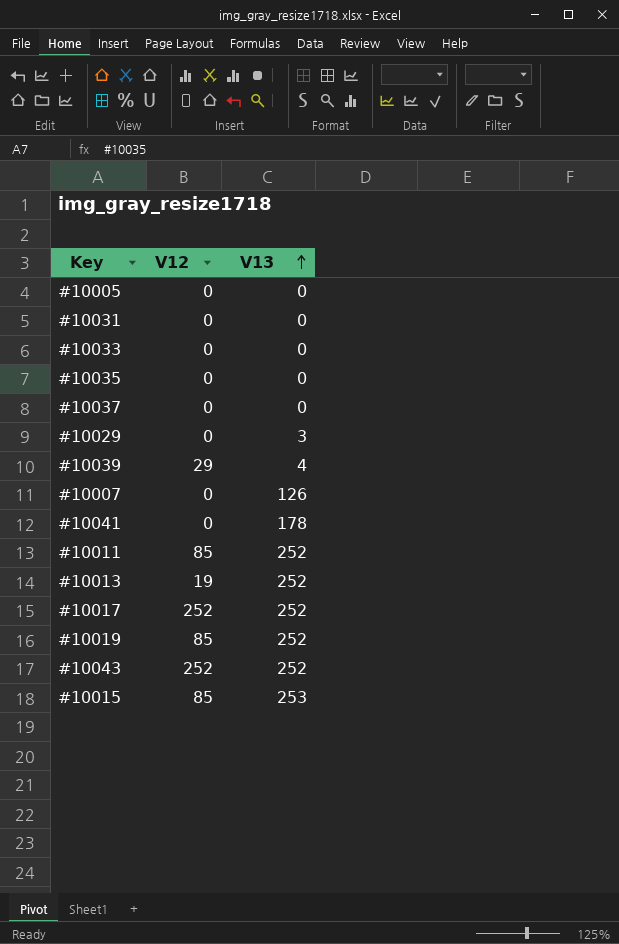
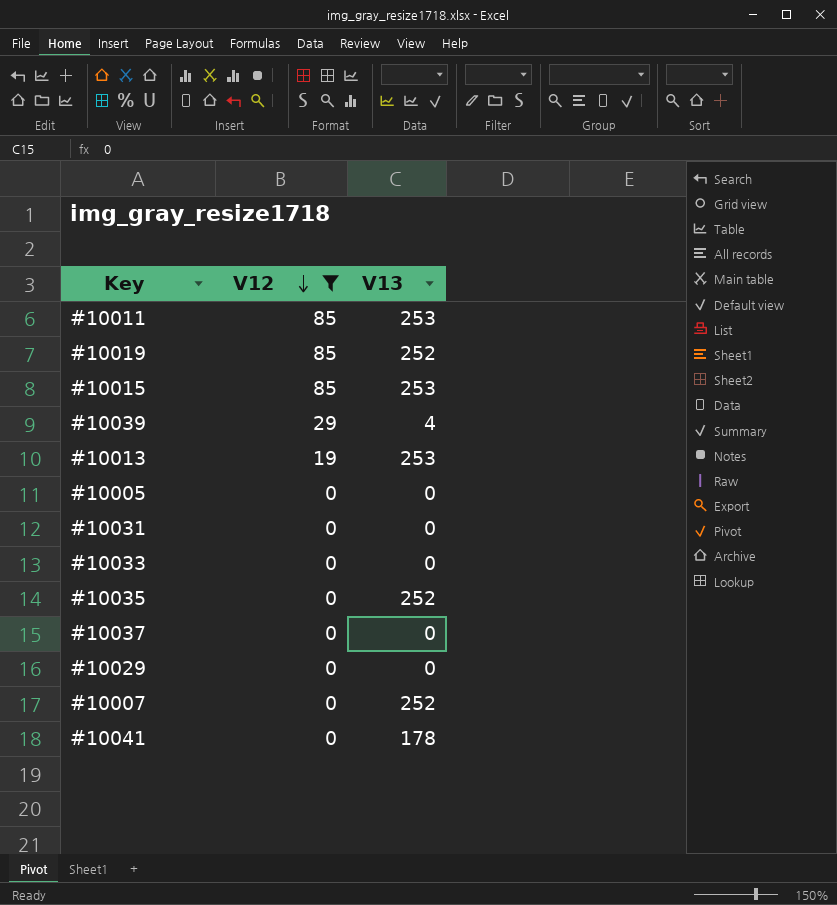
filter: none -> V12 != 252
row order: V13 ascending -> V12 descending
#10011 | V13: 252 -> 253
#10013 | V13: 252 -> 253
#10035 | V13: 0 -> 252
#10029 | V13: 3 -> 0
#10007 | V13: 126 -> 252

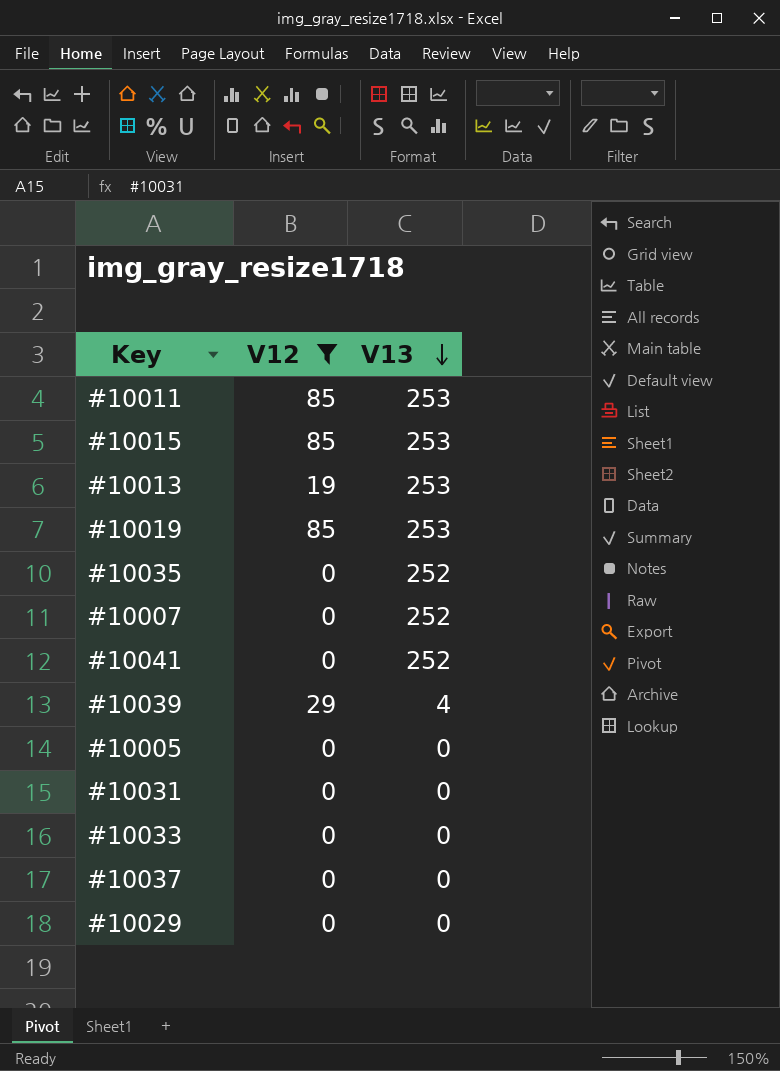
row order: V12 descending -> V13 descending
#10019 | V13: 252 -> 253
#10041 | V13: 178 -> 252

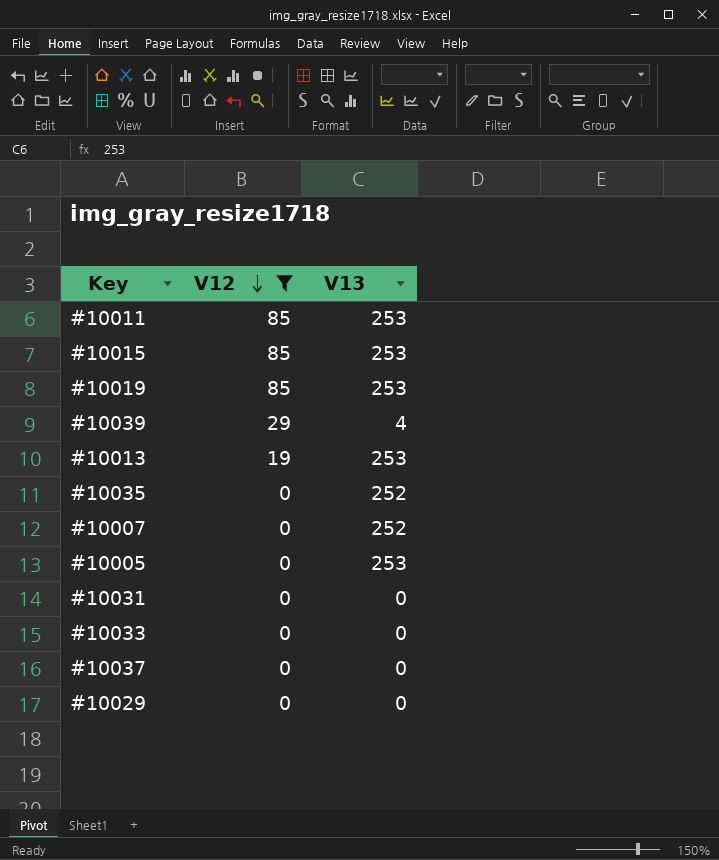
row order: V13 descending -> V12 descending
row #10041: 0 | 252 -> none
#10005 | V13: 0 -> 253

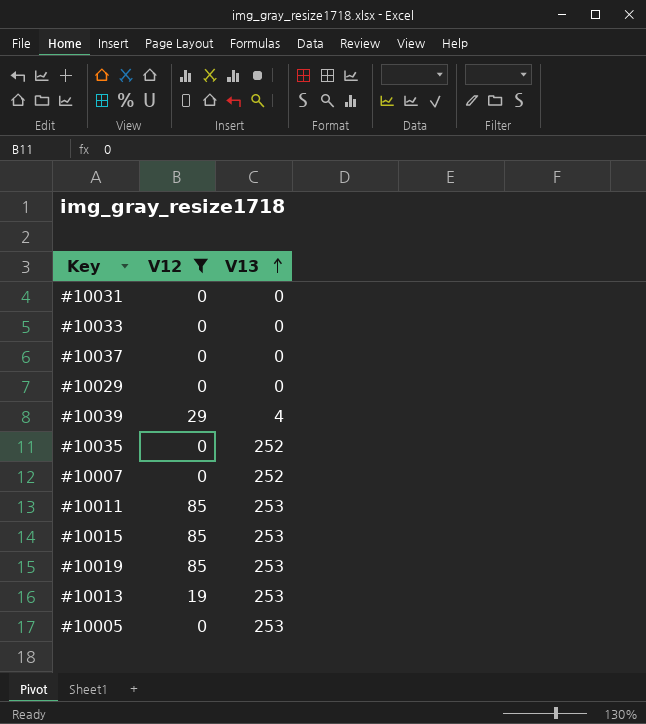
row order: V12 descending -> V13 ascending

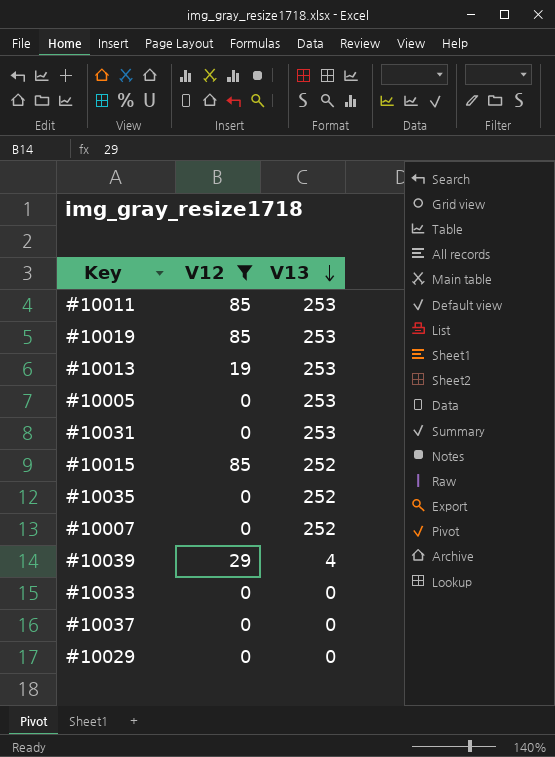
row order: V13 ascending -> V13 descending
#10031 | V13: 0 -> 253
#10015 | V13: 253 -> 252

